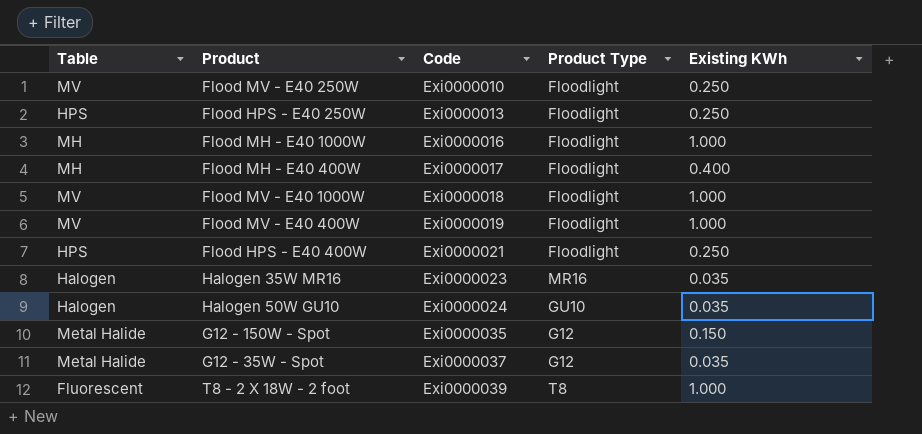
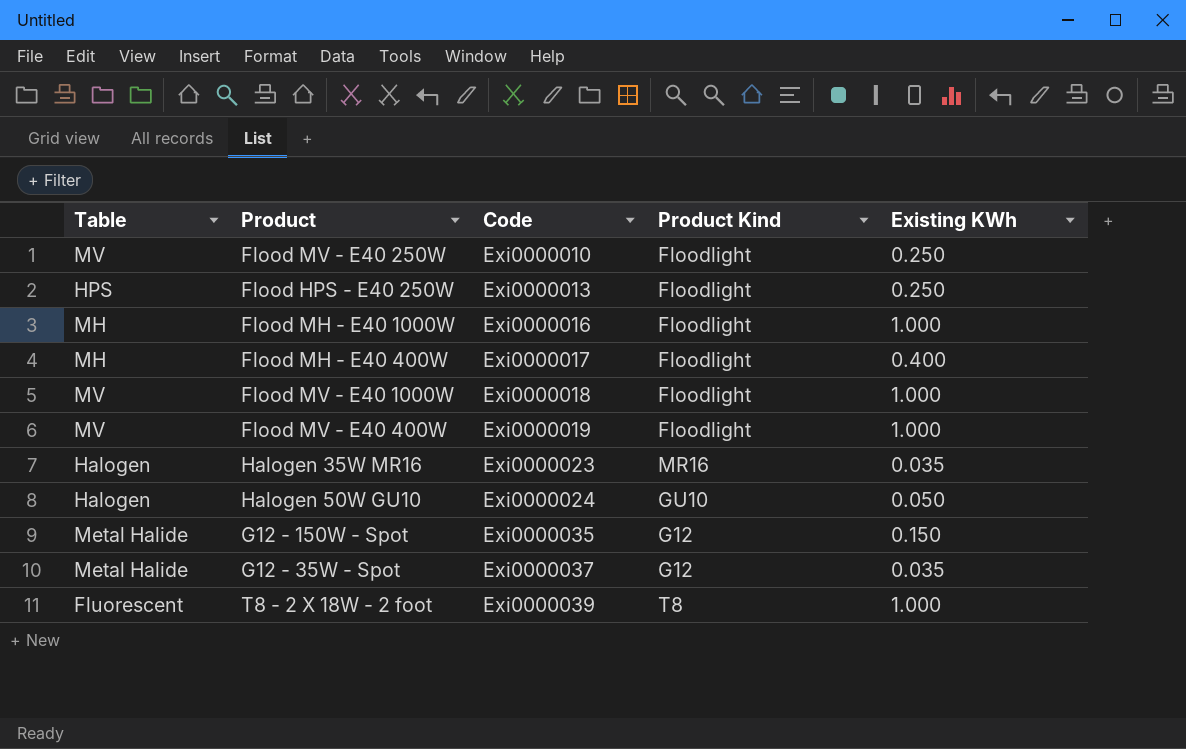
column name: Product Type -> Product Kind
row Flood HPS - E40 400W: HPS | Exi0000021 | Floodlight | 0.250 -> none
Halogen 50W GU10 | Existing KWh: 0.035 -> 0.050

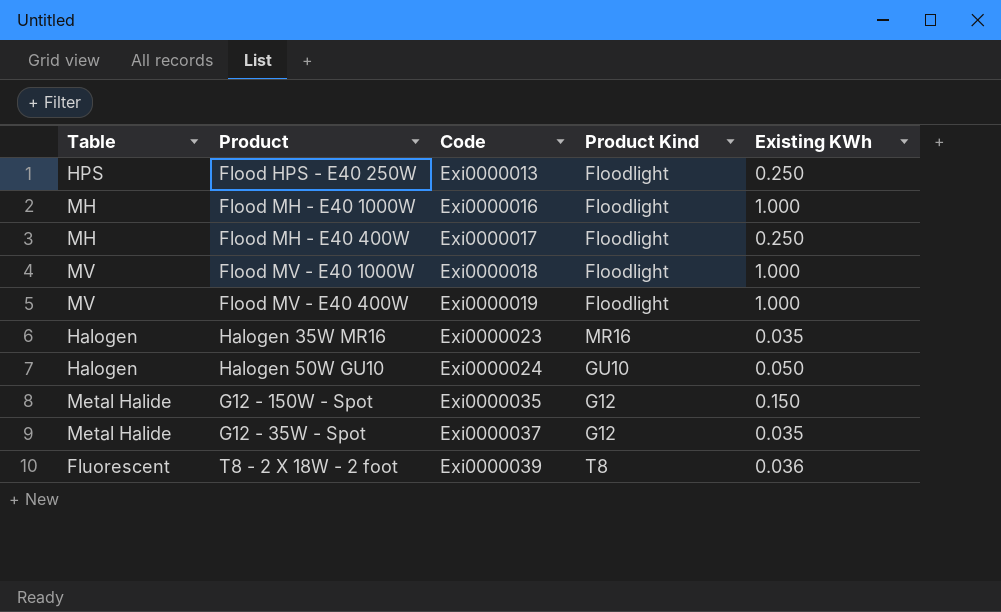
row Flood MV - E40 250W: MV | Exi0000010 | Floodlight | 0.250 -> none
Flood MH - E40 400W | Existing KWh: 0.400 -> 0.250
T8 - 2 X 18W - 2 foot | Existing KWh: 1.000 -> 0.036

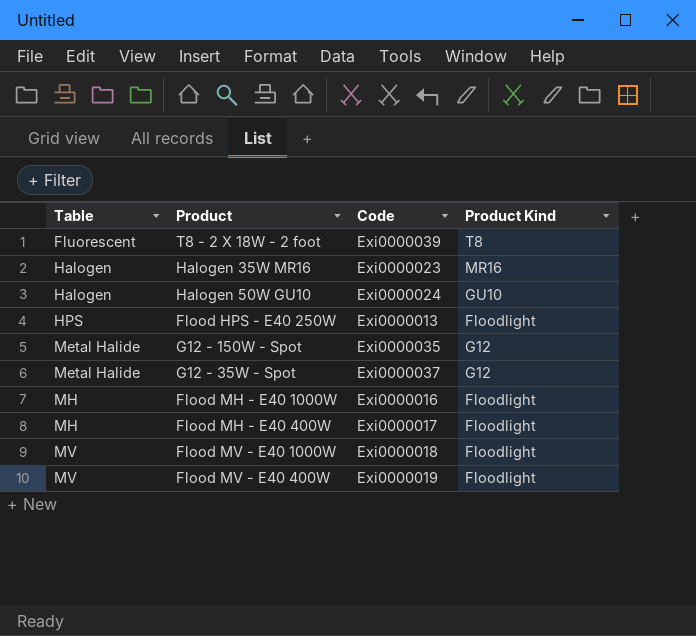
row order: Code ascending -> Table ascending
column Existing KWh | position: 5 -> none

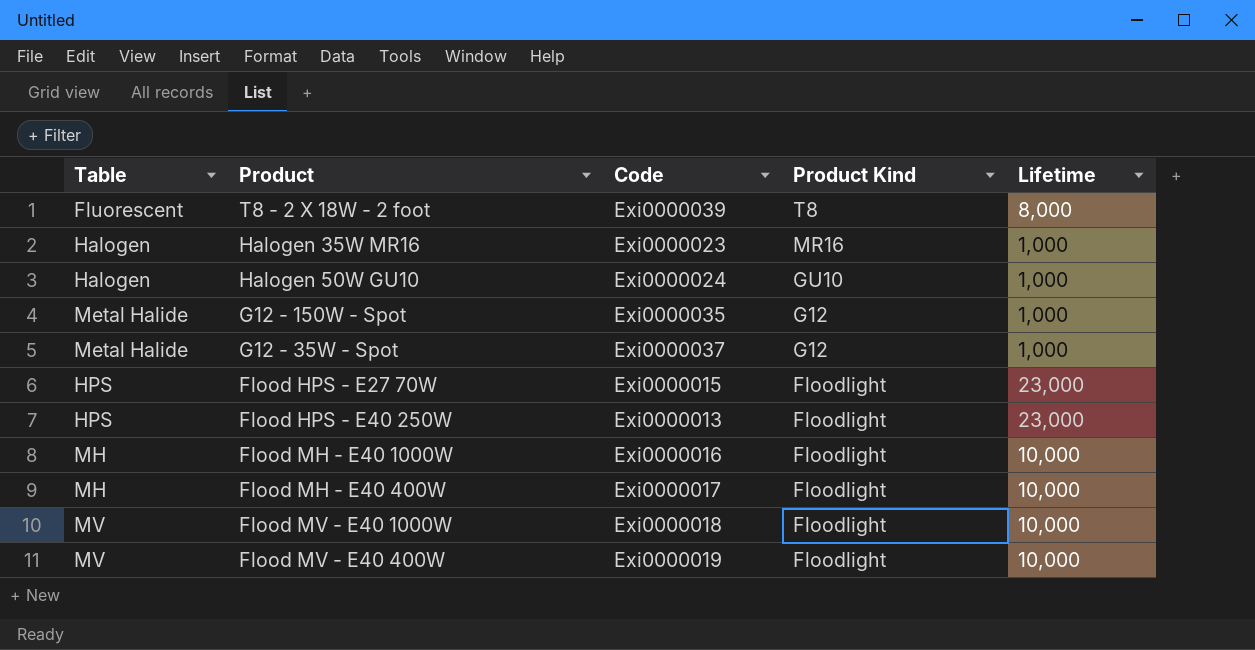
row order: Table ascending -> Product Kind descending
column Lifetime | position: none -> 5
row Flood HPS - E27 70W: none -> HPS | Exi0000015 | Floodlight | 23,000

